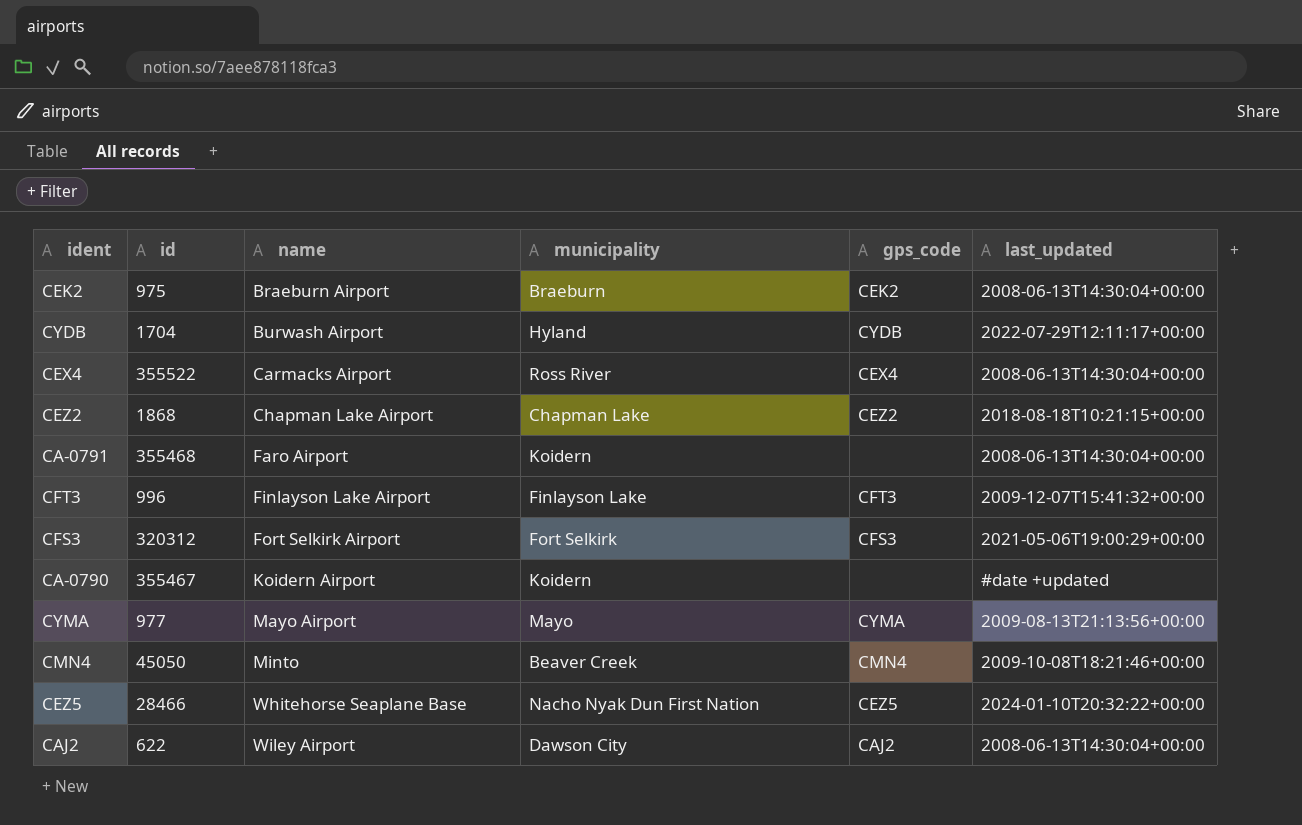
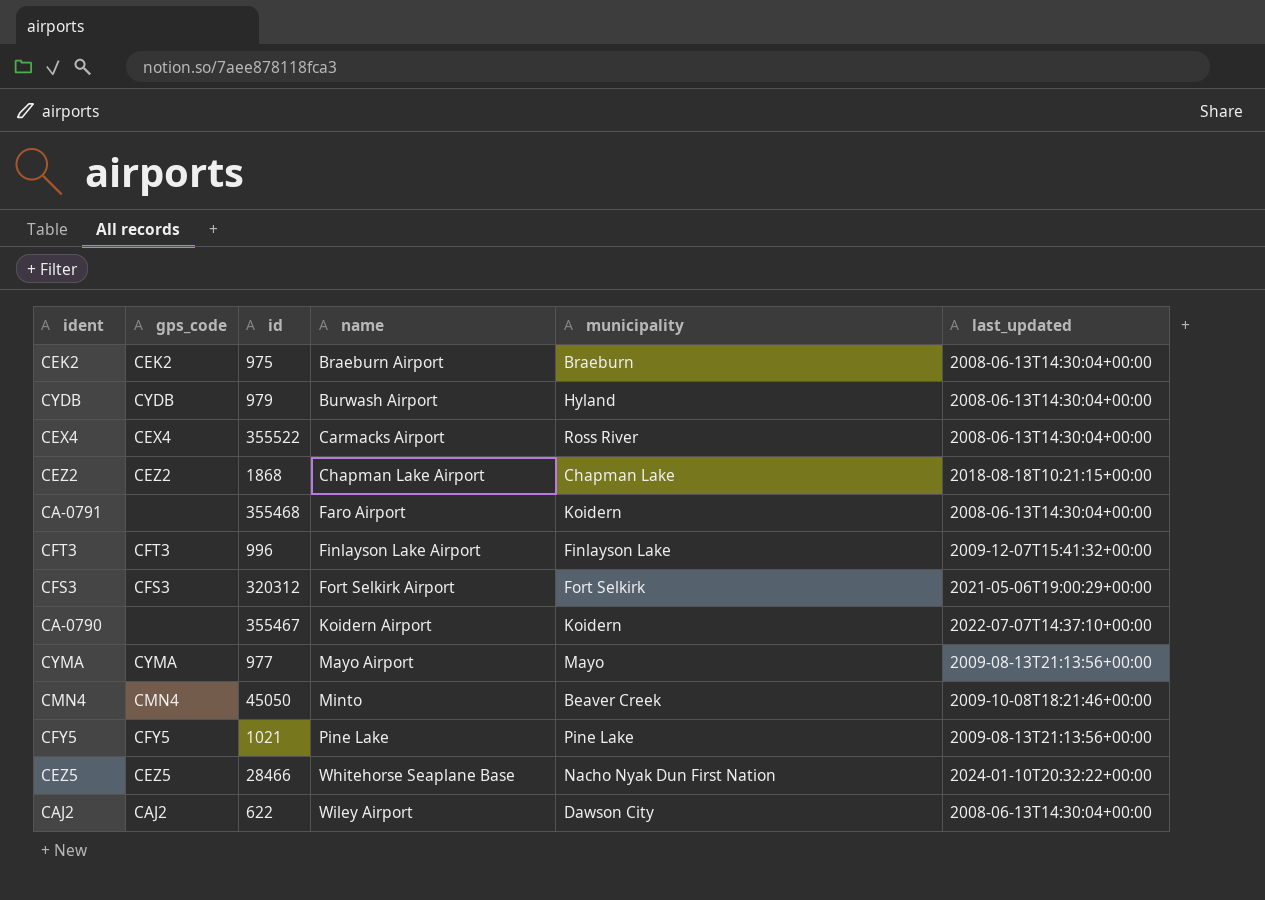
column gps_code | position: 5 -> 2
CYDB | id: 1704 -> 979
CYDB | last_updated: 2022-07-29T12:11:17+00:00 -> 2008-06-13T14:30:04+00:00
CA-0790 | last_updated: #date +updated -> 2022-07-07T14:37:10+00:00
row CFY5: none -> CFY5 | 1021 | Pine Lake | Pine Lake | 2009-08-13T21:13:56+00:00

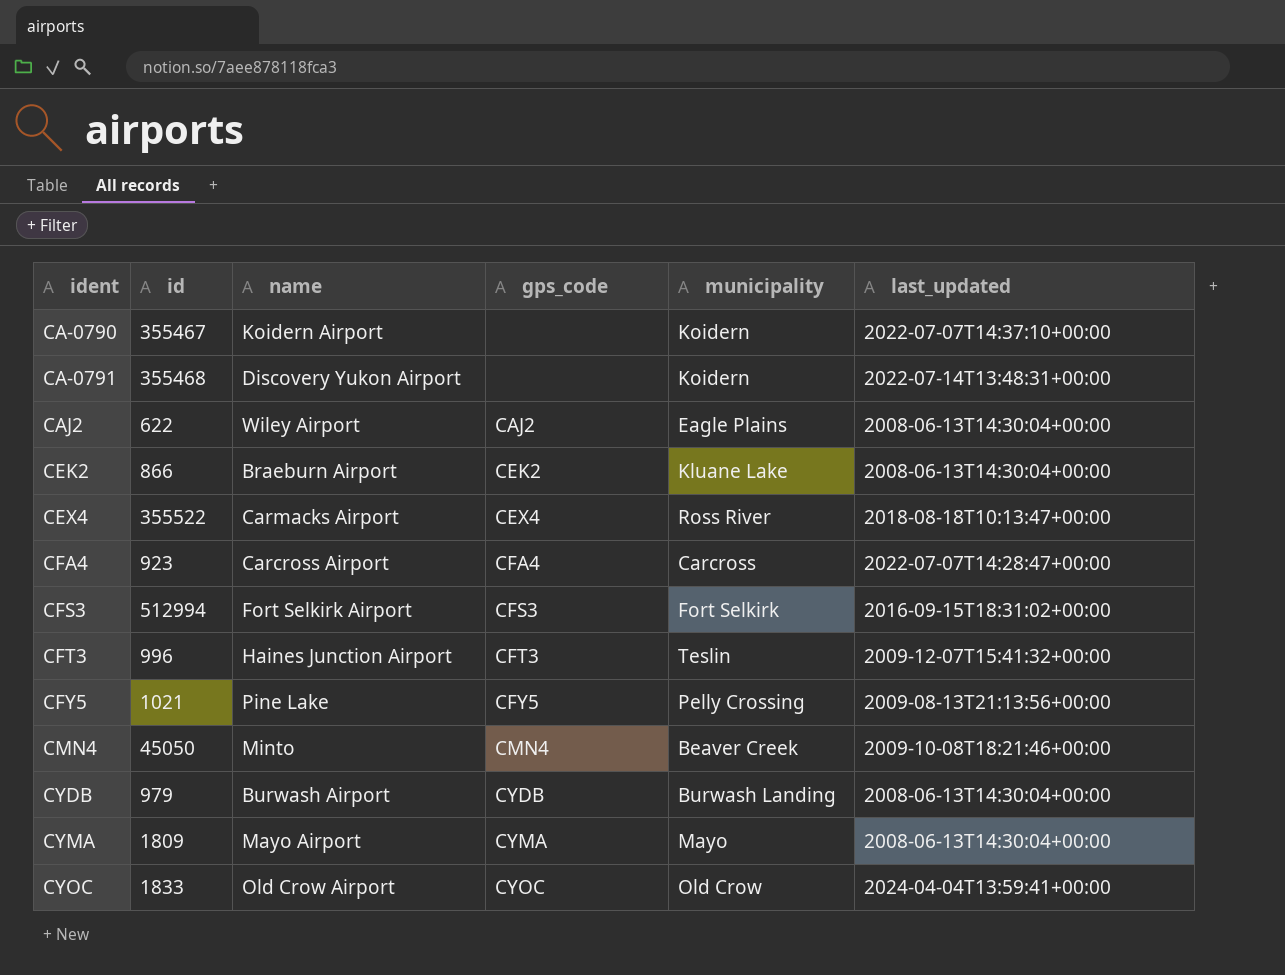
row order: name ascending -> ident ascending
column gps_code | position: 2 -> 4
row CEZ2: CEZ2 | 1868 | Chapman Lake Airport | Chapman Lake | 2018-08-18T10:21:15+00:00 -> none
row CEZ5: CEZ5 | 28466 | Whitehorse Seaplane Base | Nacho Nyak Dun First Nation | 2024-01-10T20:32:22+00:00 -> none
CA-0791 | name: Faro Airport -> Discovery Yukon Airport
CA-0791 | last_updated: 2008-06-13T14:30:04+00:00 -> 2022-07-14T13:48:31+00:00
CAJ2 | municipality: Dawson City -> Eagle Plains
CEK2 | id: 975 -> 866
CEK2 | municipality: Braeburn -> Kluane Lake
CEX4 | last_updated: 2008-06-13T14:30:04+00:00 -> 2018-08-18T10:13:47+00:00
row CFA4: none -> 923 | Carcross Airport | CFA4 | Carcross | 2022-07-07T14:28:47+00:00
CFS3 | id: 320312 -> 512994
CFS3 | last_updated: 2021-05-06T19:00:29+00:00 -> 2016-09-15T18:31:02+00:00
CFT3 | name: Finlayson Lake Airport -> Haines Junction Airport
CFT3 | municipality: Finlayson Lake -> Teslin
CFY5 | municipality: Pine Lake -> Pelly Crossing
CYDB | municipality: Hyland -> Burwash Landing
CYMA | id: 977 -> 1809
CYMA | last_updated: 2009-08-13T21:13:56+00:00 -> 2008-06-13T14:30:04+00:00
row CYOC: none -> 1833 | Old Crow Airport | CYOC | Old Crow | 2024-04-04T13:59:41+00:00

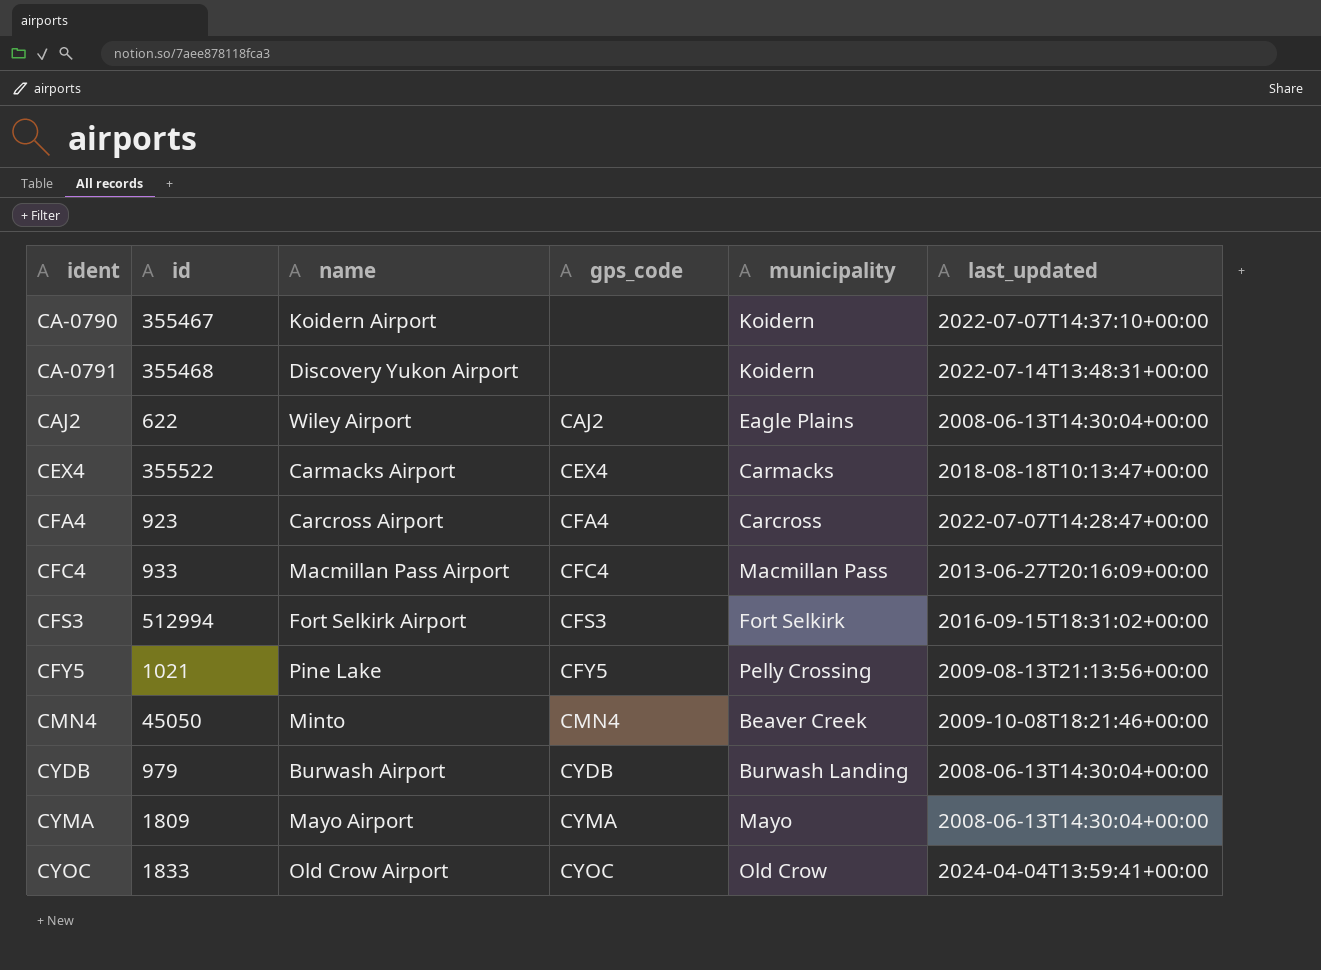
row CEK2: 866 | Braeburn Airport | CEK2 | Kluane Lake | 2008-06-13T14:30:04+00:00 -> none
row CFT3: 996 | Haines Junction Airport | CFT3 | Teslin | 2009-12-07T15:41:32+00:00 -> none
CEX4 | municipality: Ross River -> Carmacks
row CFC4: none -> 933 | Macmillan Pass Airport | CFC4 | Macmillan Pass | 2013-06-27T20:16:09+00:00

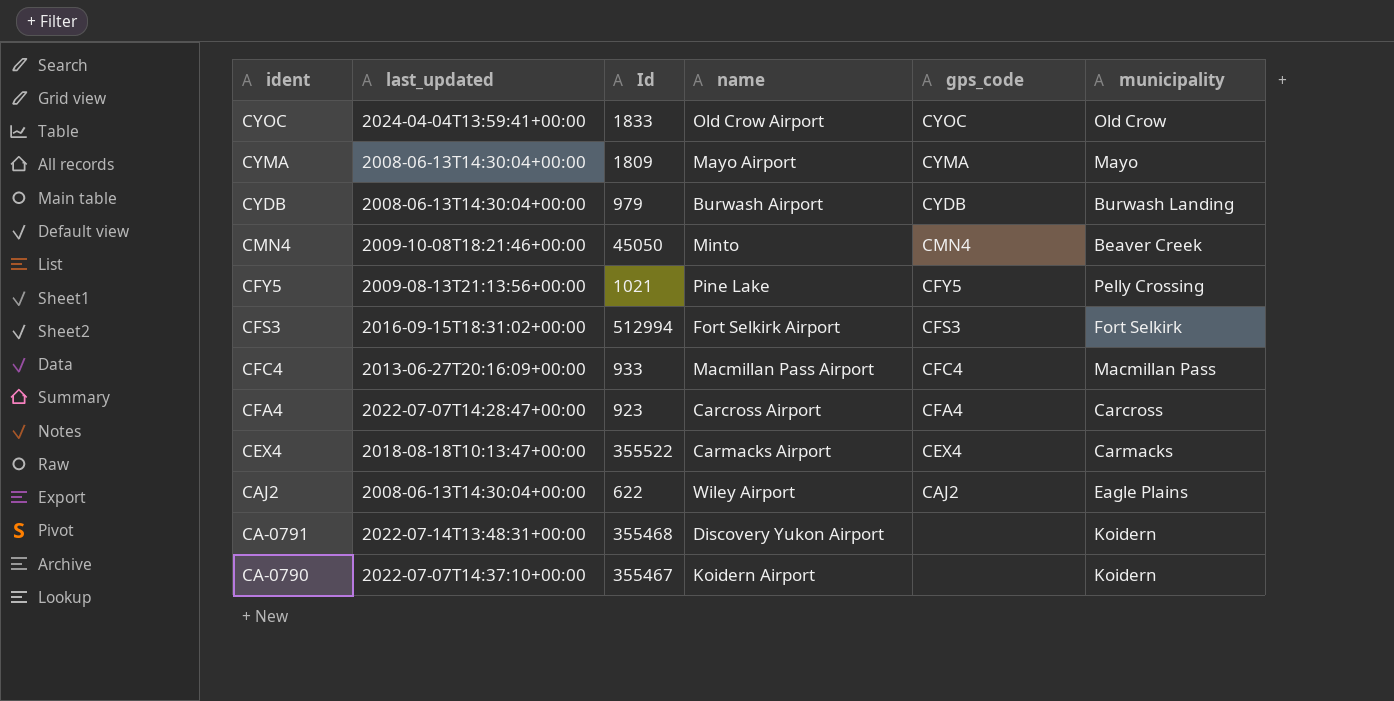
row order: ident ascending -> ident descending
column last_updated | position: 6 -> 2
column name: id -> Id

